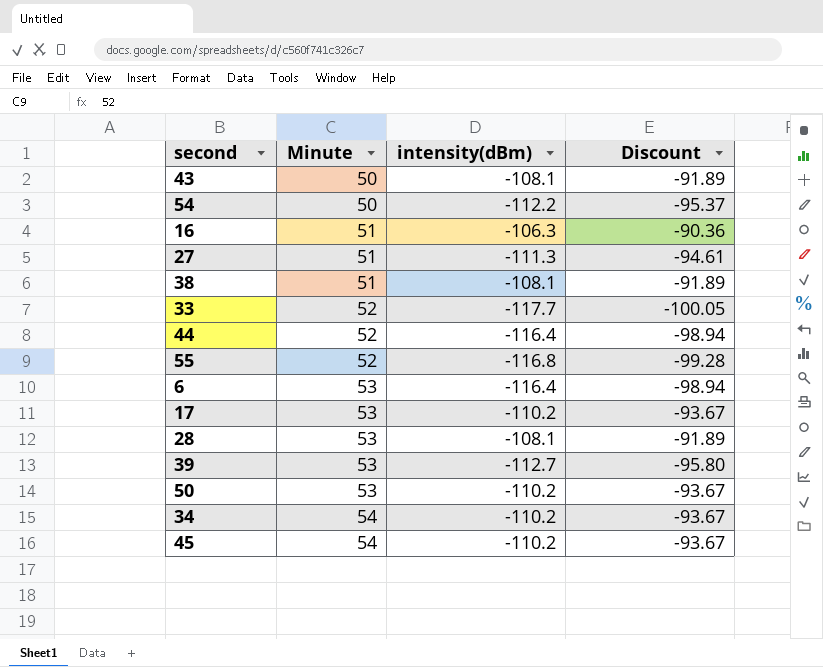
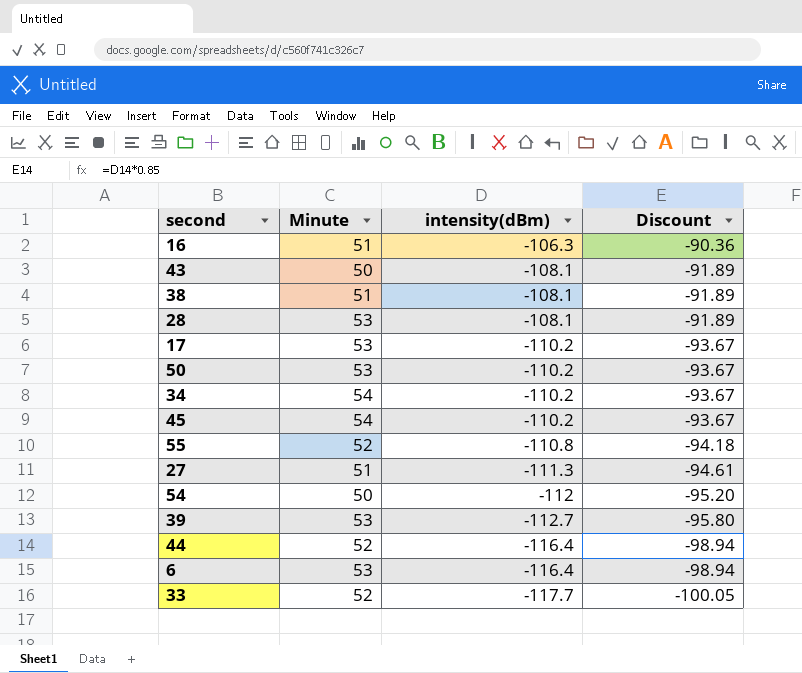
row order: Minute ascending -> intensity(dBm) descending
55 | intensity(dBm): -116.8 -> -110.8
55 | Discount: -99.28 -> -94.18
54 | intensity(dBm): -112.2 -> -112
54 | Discount: -95.37 -> -95.20

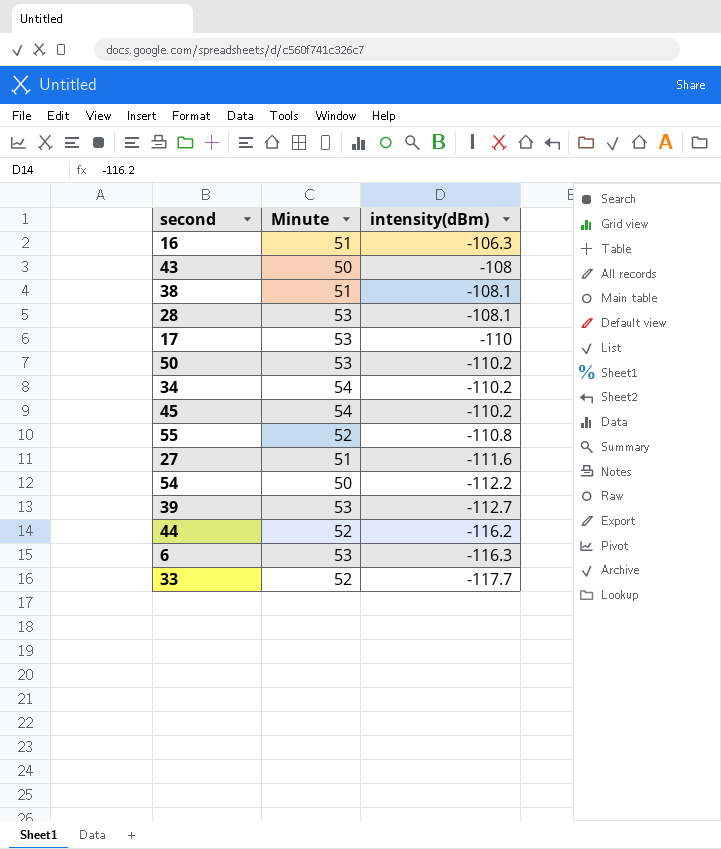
column Discount | formula: [intensity(dBm)] * 0.85 -> none
43 | intensity(dBm): -108.1 -> -108
17 | intensity(dBm): -110.2 -> -110
27 | intensity(dBm): -111.3 -> -111.6
54 | intensity(dBm): -112 -> -112.2
44 | intensity(dBm): -116.4 -> -116.2
6 | intensity(dBm): -116.4 -> -116.3

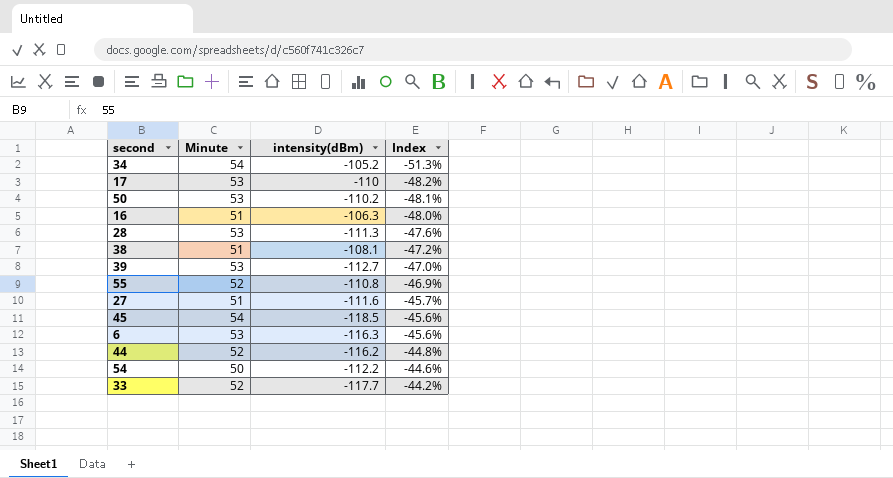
row order: intensity(dBm) descending -> Index ascending
column Index | formula: none -> [Minute] / [intensity(dBm)]
row 43: 50 | -108 -> none
34 | intensity(dBm): -110.2 -> -105.2
28 | intensity(dBm): -108.1 -> -111.3
45 | intensity(dBm): -110.2 -> -118.5

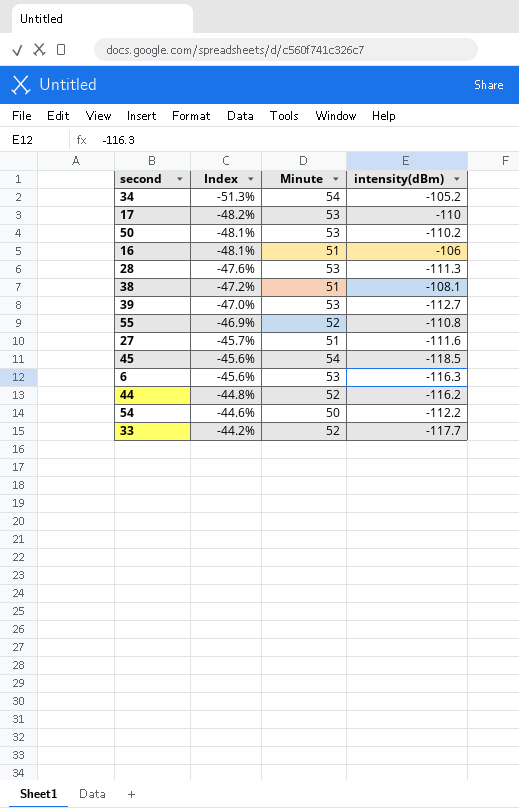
column Index | position: 4 -> 2
16 | Index: -48.0% -> -48.1%
16 | intensity(dBm): -106.3 -> -106

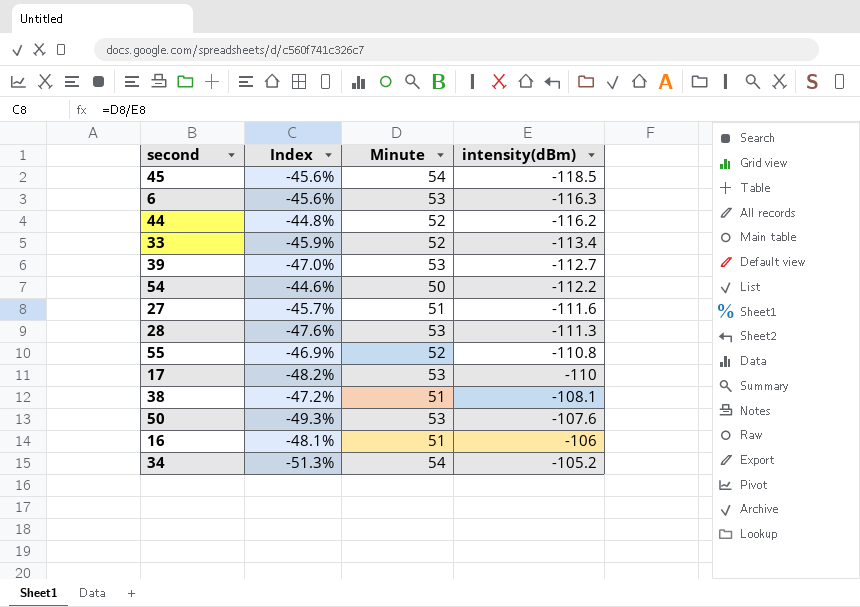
row order: Index ascending -> intensity(dBm) ascending
33 | Index: -44.2% -> -45.9%
33 | intensity(dBm): -117.7 -> -113.4
50 | Index: -48.1% -> -49.3%
50 | intensity(dBm): -110.2 -> -107.6

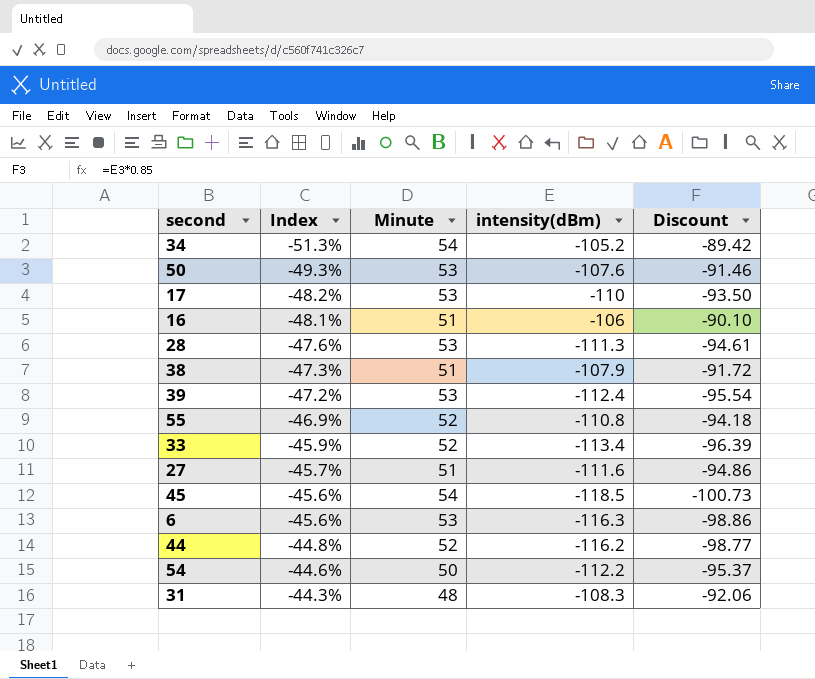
row order: intensity(dBm) ascending -> Index ascending
column Discount | formula: none -> [intensity(dBm)] * 0.85
38 | Index: -47.2% -> -47.3%
38 | intensity(dBm): -108.1 -> -107.9
39 | Index: -47.0% -> -47.2%
39 | intensity(dBm): -112.7 -> -112.4
row 31: none -> -44.3% | 48 | -108.3 | -92.06

